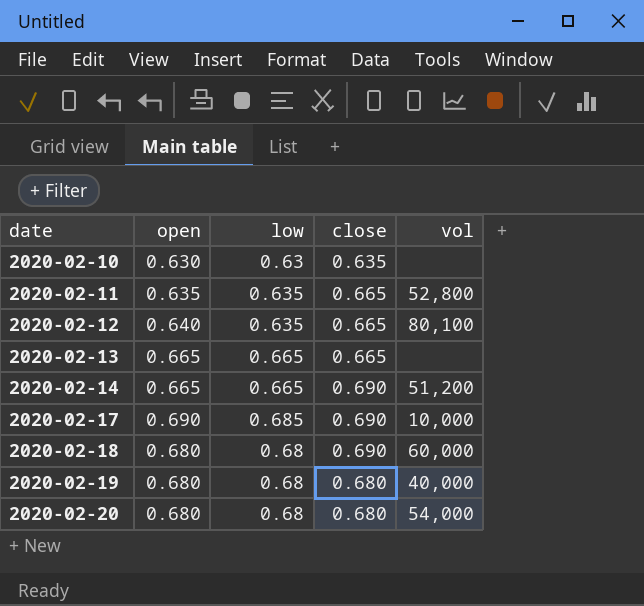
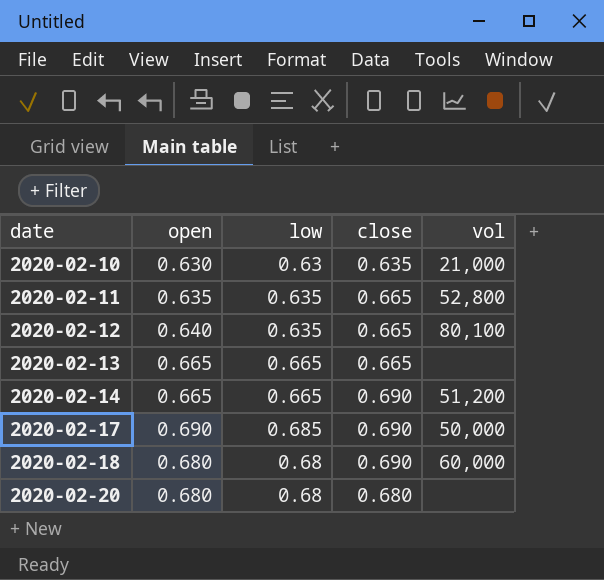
row 2020-02-19: 0.680 | 0.68 | 0.680 | 40,000 -> none
2020-02-10 | vol: none -> 21,000
2020-02-17 | vol: 10,000 -> 50,000
2020-02-20 | vol: 54,000 -> none

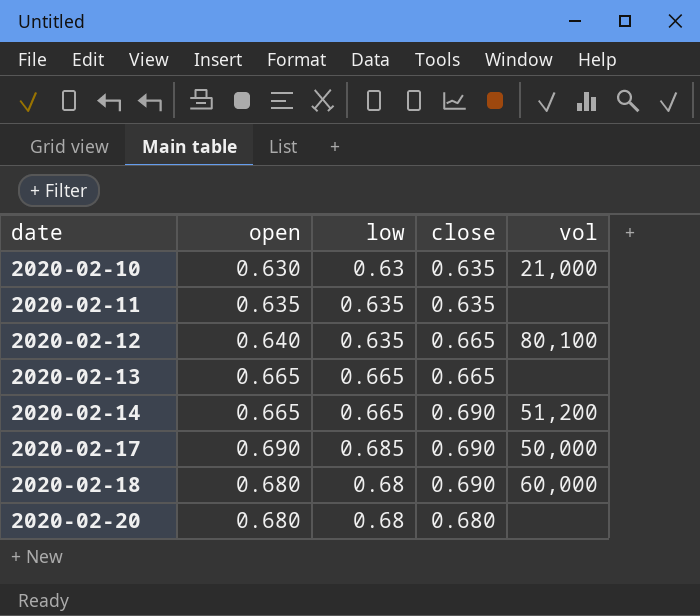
2020-02-11 | close: 0.665 -> 0.635
2020-02-11 | vol: 52,800 -> none

